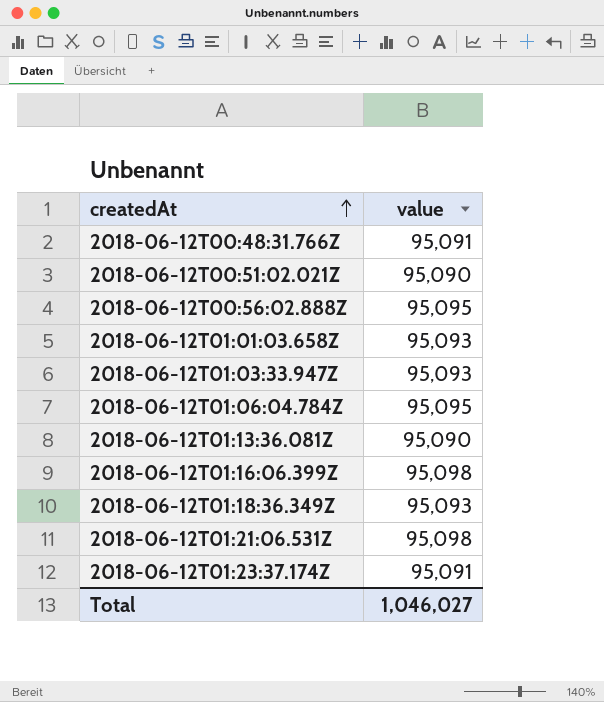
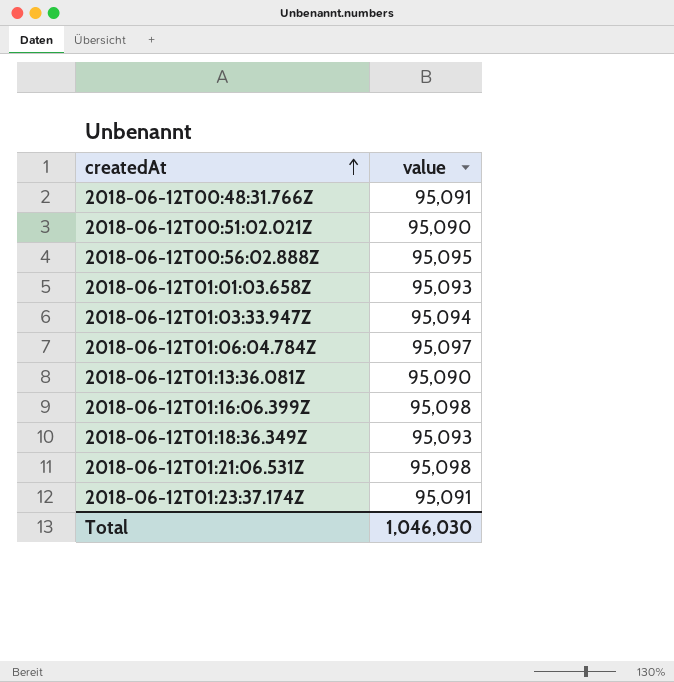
2018-06-12T01:03:33.947Z | value: 95,093 -> 95,094
2018-06-12T01:06:04.784Z | value: 95,095 -> 95,097
Total | value: 1,046,027 -> 1,046,030

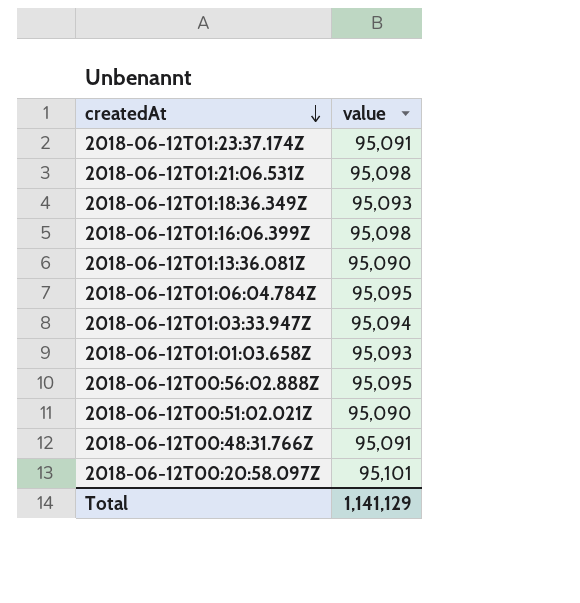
row order: createdAt ascending -> createdAt descending
2018-06-12T01:06:04.784Z | value: 95,097 -> 95,095
row 2018-06-12T00:20:58.097Z: none -> 95,101
Total | value: 1,046,030 -> 1,141,129

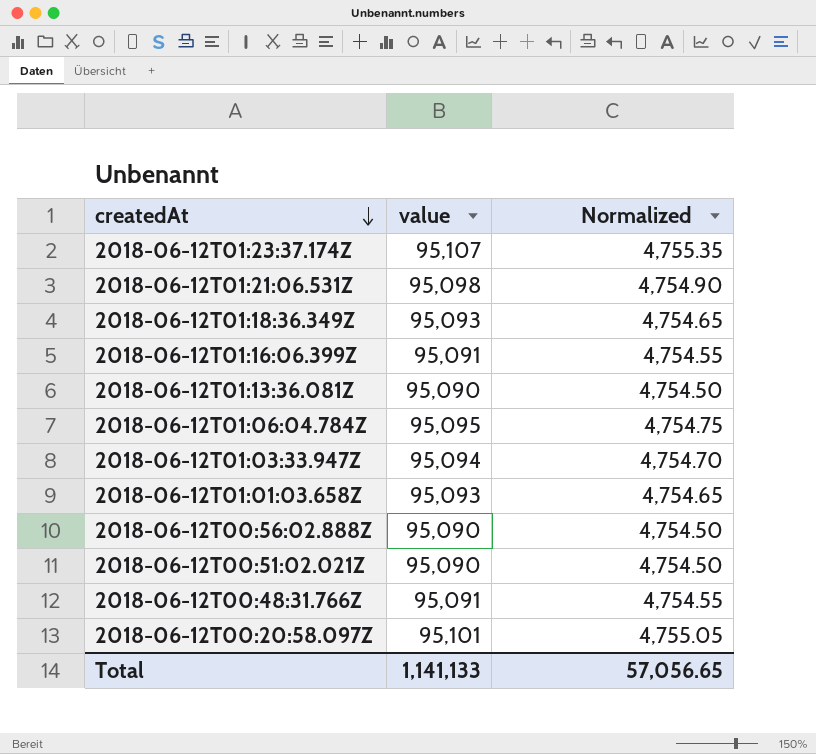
column Normalized | formula: none -> [value] * 0.05
2018-06-12T01:23:37.174Z | value: 95,091 -> 95,107
2018-06-12T01:16:06.399Z | value: 95,098 -> 95,091
2018-06-12T00:56:02.888Z | value: 95,095 -> 95,090
Total | value: 1,141,129 -> 1,141,133

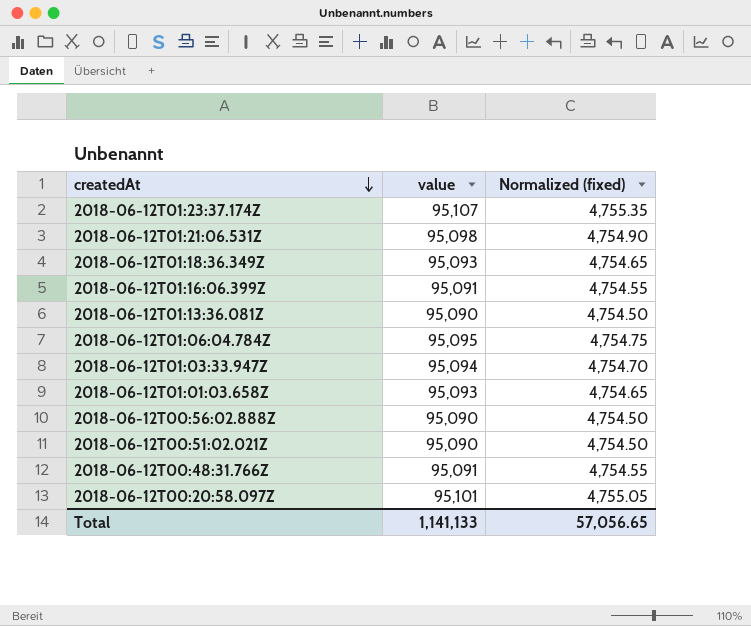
column name: Normalized -> Normalized (fixed)

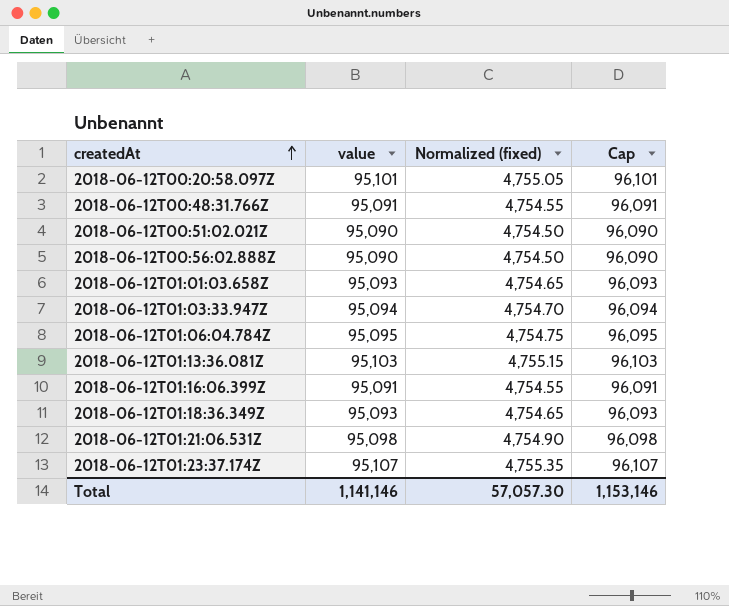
row order: createdAt descending -> createdAt ascending
column Cap | formula: none -> [value] + 1000
2018-06-12T01:13:36.081Z | value: 95,090 -> 95,103
2018-06-12T01:13:36.081Z | Normalized (fixed): 4,754.50 -> 4,755.15
Total | value: 1,141,133 -> 1,141,146
Total | Normalized (fixed): 57,056.65 -> 57,057.30

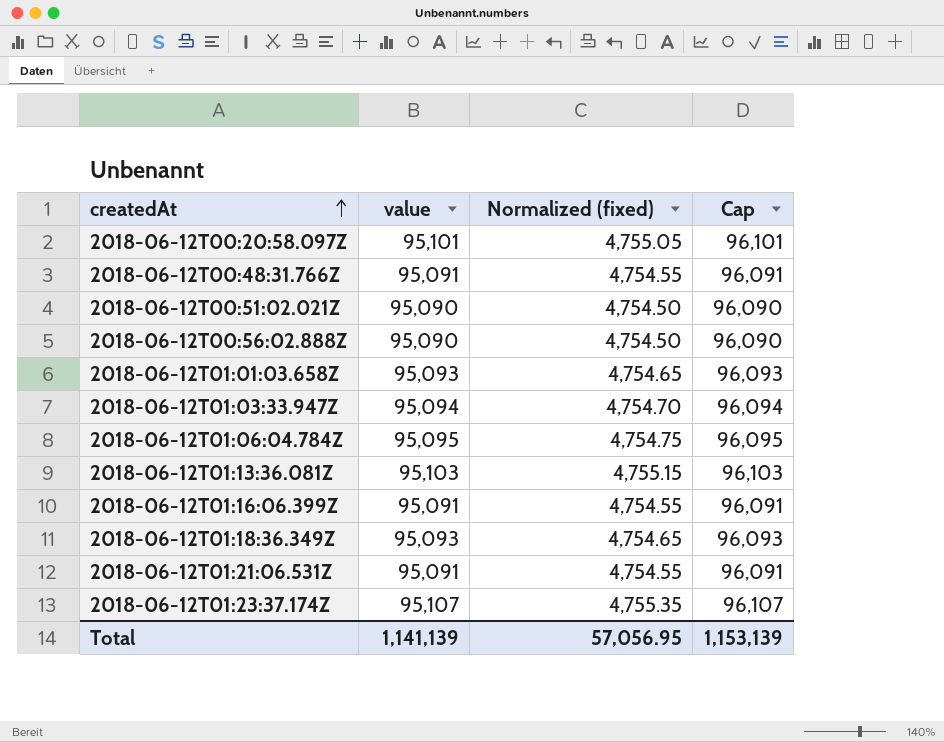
2018-06-12T01:21:06.531Z | value: 95,098 -> 95,091
2018-06-12T01:21:06.531Z | Normalized (fixed): 4,754.90 -> 4,754.55
2018-06-12T01:21:06.531Z | Cap: 96,098 -> 96,091
Total | value: 1,141,146 -> 1,141,139
Total | Normalized (fixed): 57,057.30 -> 57,056.95
Total | Cap: 1,153,146 -> 1,153,139

